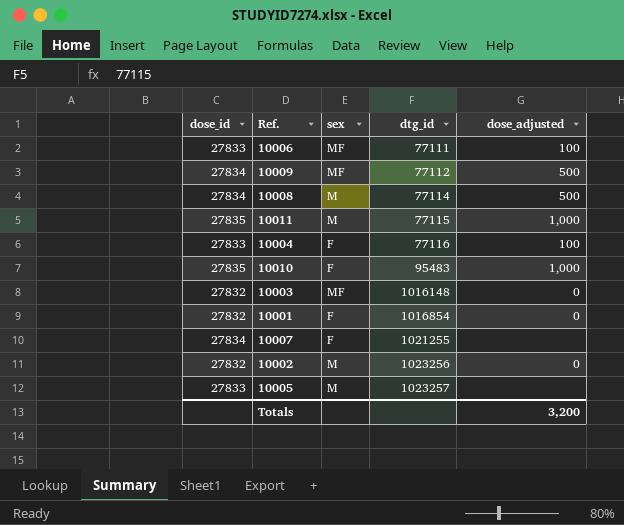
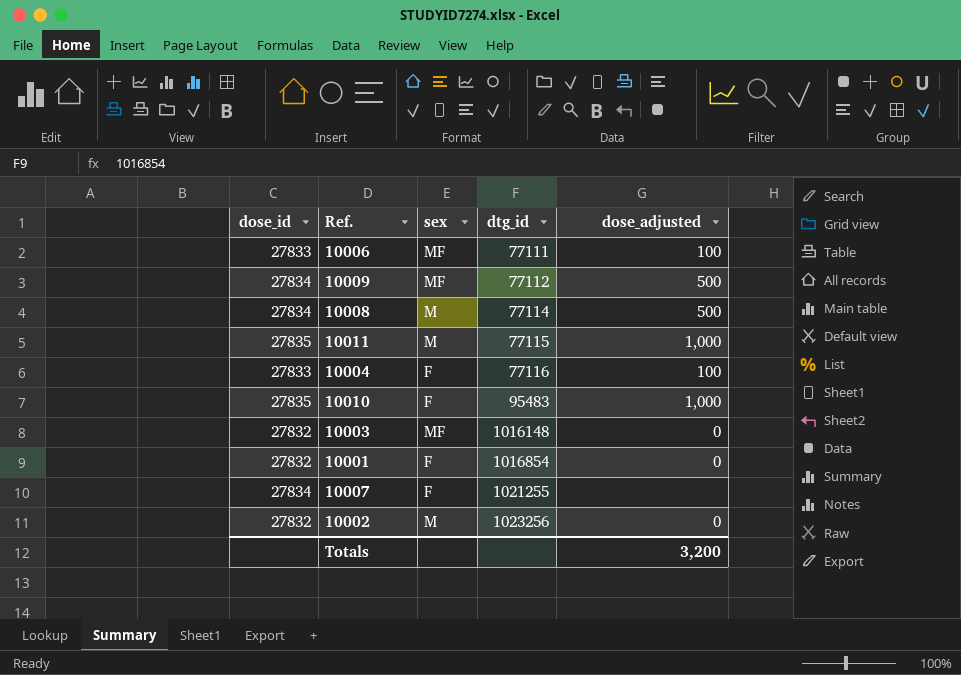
row 10005: 27833 | M | 1023257 | none -> none

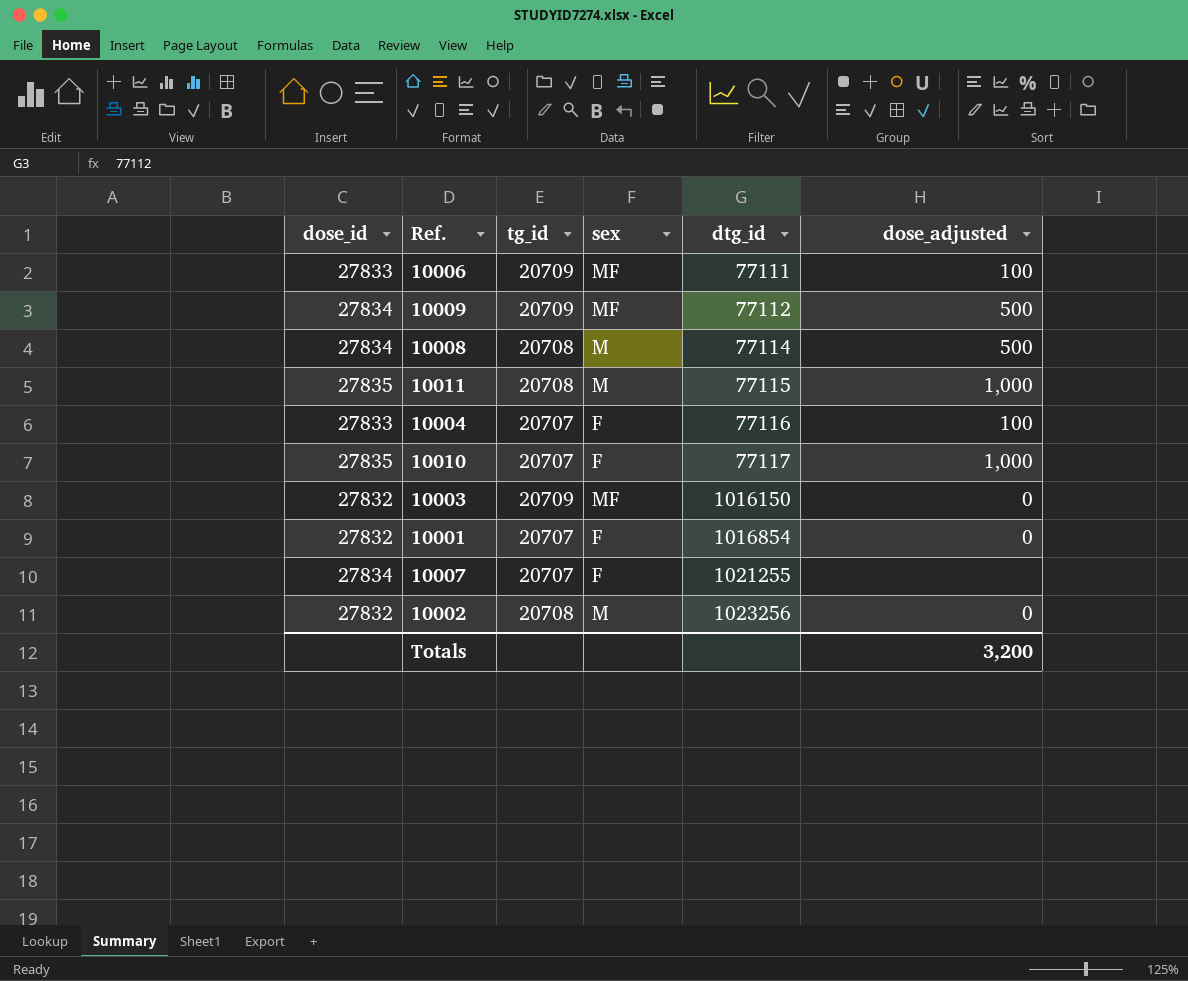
column tg_id | position: none -> 3
10010 | dtg_id: 95483 -> 77117
10003 | dtg_id: 1016148 -> 1016150

